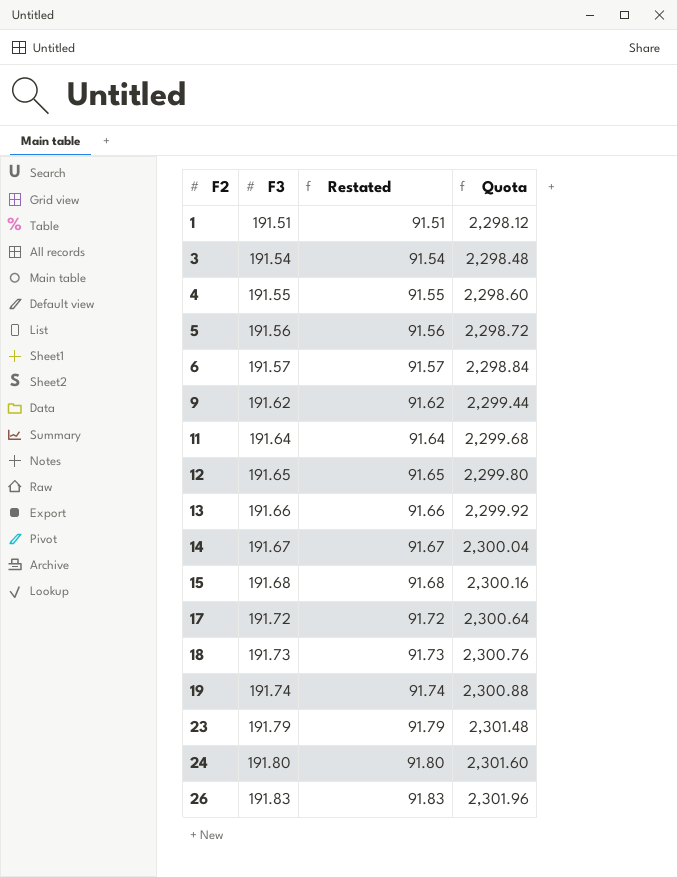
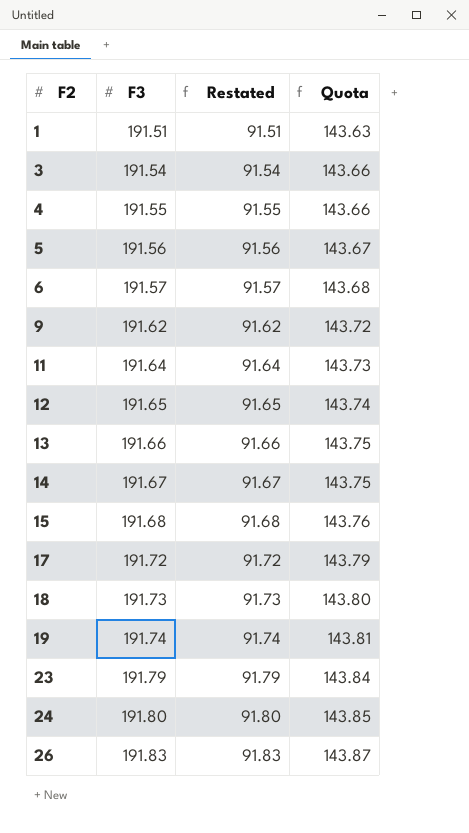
column Quota | formula: [F3] * 12 -> [F3] * 0.75

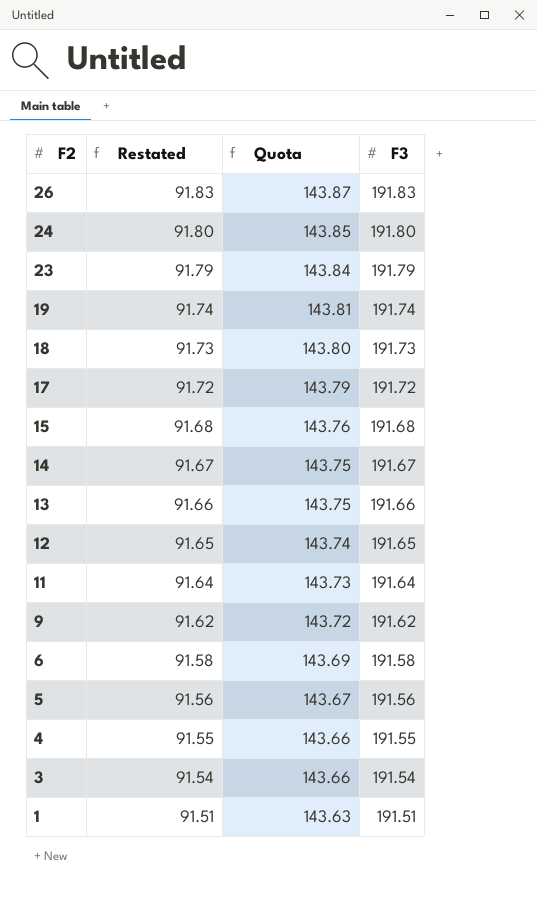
row order: F2 ascending -> F2 descending
column F3 | position: 2 -> 4
6 | Restated: 91.57 -> 91.58
6 | Quota: 143.68 -> 143.69
6 | F3: 191.57 -> 191.58

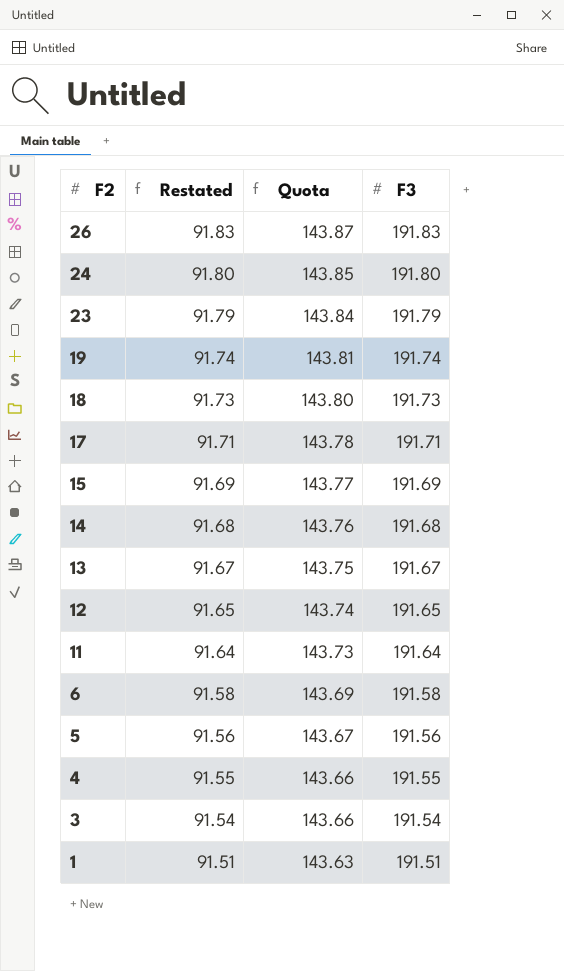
row 9: 91.62 | 143.72 | 191.62 -> none
17 | Restated: 91.72 -> 91.71
17 | Quota: 143.79 -> 143.78
17 | F3: 191.72 -> 191.71
15 | Restated: 91.68 -> 91.69
15 | Quota: 143.76 -> 143.77
15 | F3: 191.68 -> 191.69
14 | Restated: 91.67 -> 91.68
14 | Quota: 143.75 -> 143.76
14 | F3: 191.67 -> 191.68
13 | Restated: 91.66 -> 91.67
13 | F3: 191.66 -> 191.67

